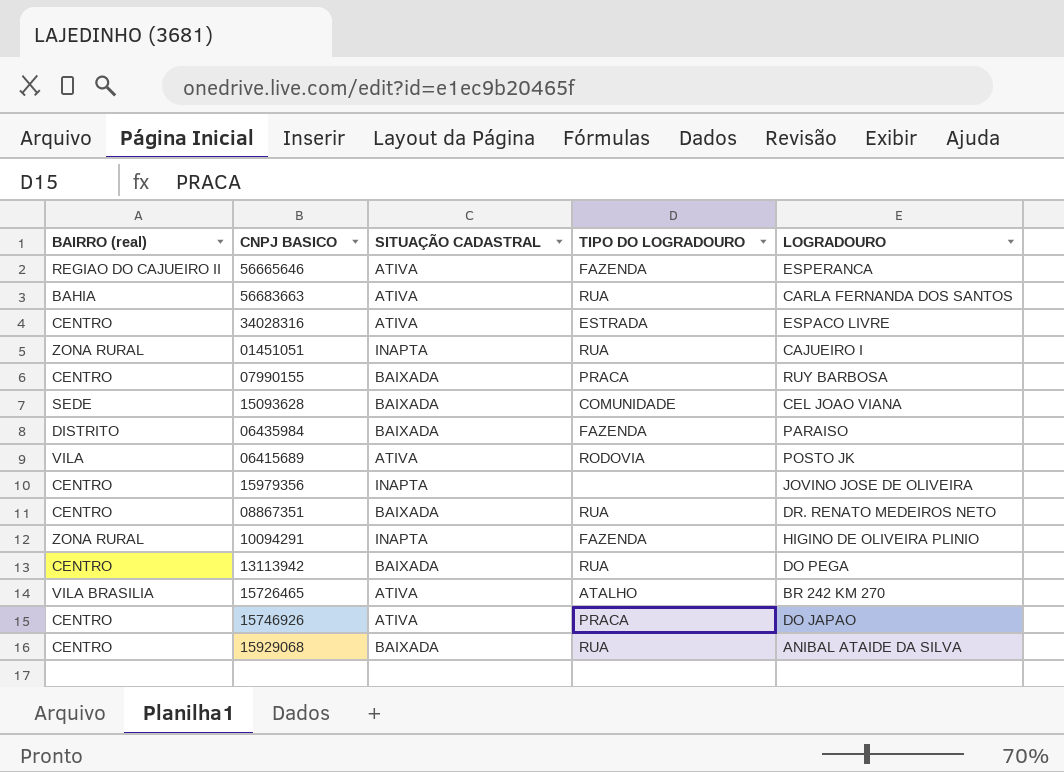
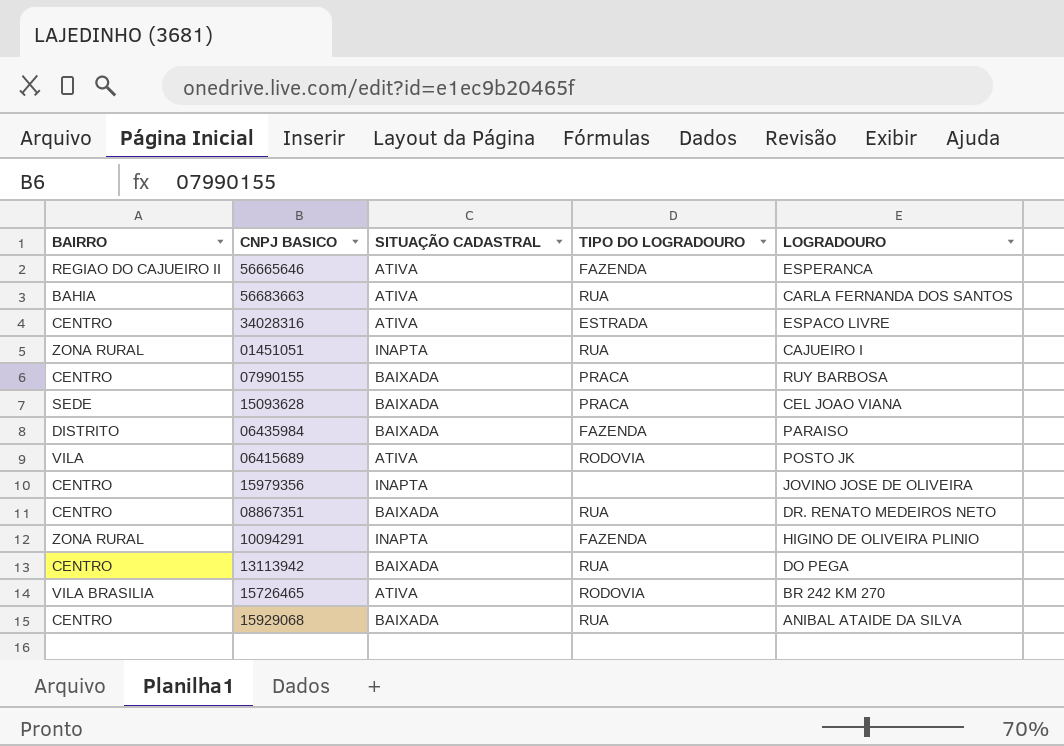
column name: BAIRRO (real) -> BAIRRO
row 15746926: CENTRO | ATIVA | PRACA | DO JAPAO -> none
15093628 | TIPO DO LOGRADOURO: COMUNIDADE -> PRACA
15726465 | TIPO DO LOGRADOURO: ATALHO -> RODOVIA

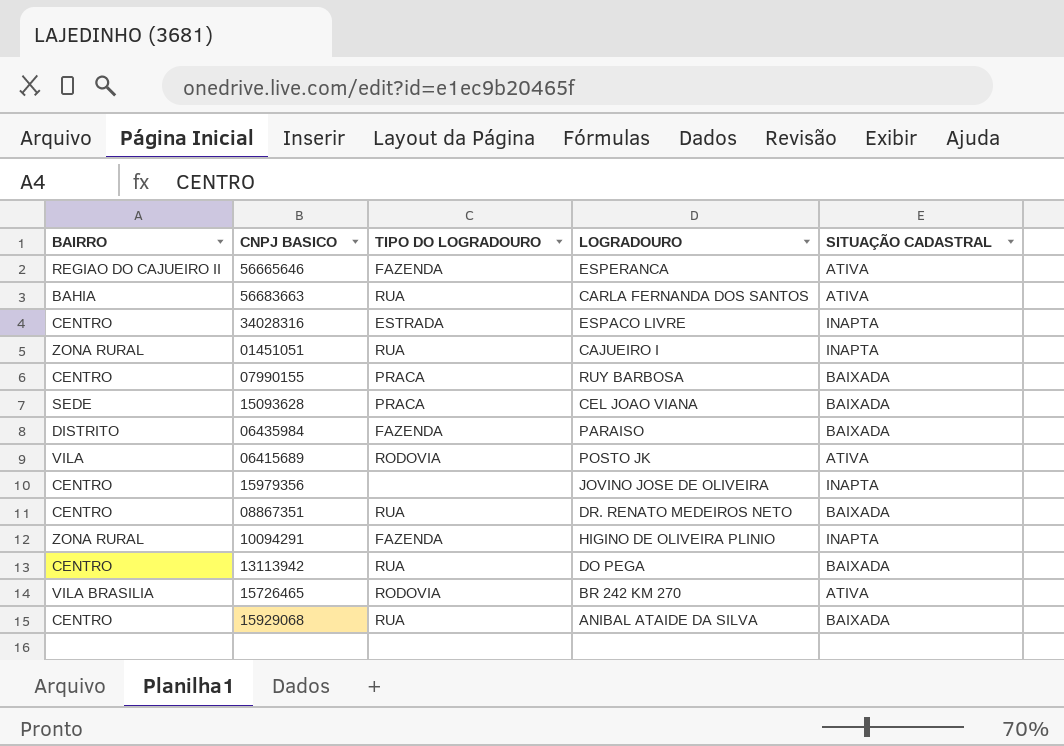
column SITUAÇÃO CADASTRAL | position: 3 -> 5
34028316 | SITUAÇÃO CADASTRAL: ATIVA -> INAPTA

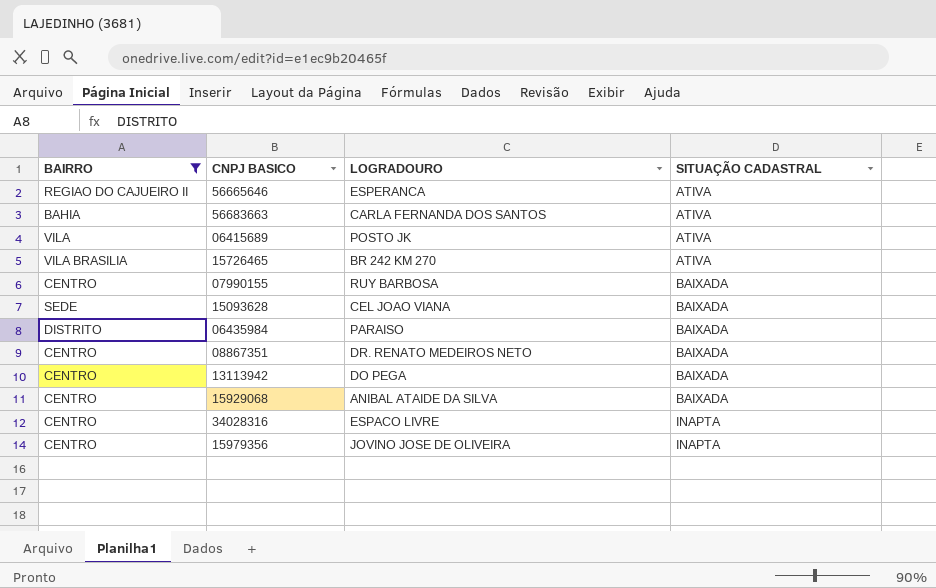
filter: none -> BAIRRO != ZONA RURAL
row order: none -> SITUAÇÃO CADASTRAL ascending
column TIPO DO LOGRADOURO | position: 3 -> none

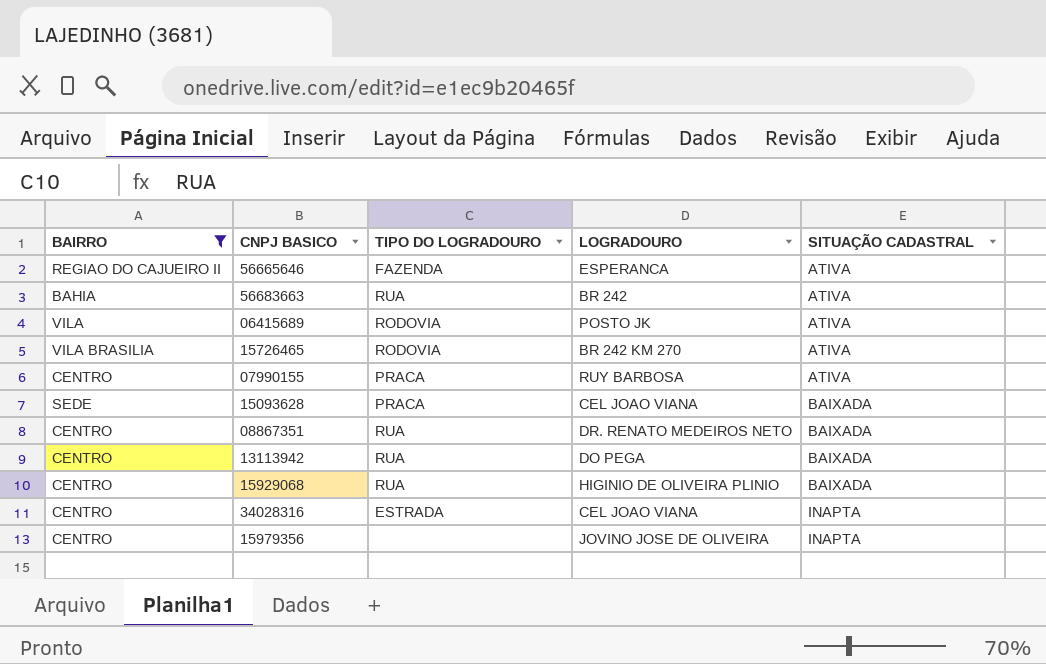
column TIPO DO LOGRADOURO | position: none -> 3
row 06435984: DISTRITO | PARAISO | BAIXADA -> none
56683663 | LOGRADOURO: CARLA FERNANDA DOS SANTOS -> BR 242
07990155 | SITUAÇÃO CADASTRAL: BAIXADA -> ATIVA
15929068 | LOGRADOURO: ANIBAL ATAIDE DA SILVA -> HIGINIO DE OLIVEIRA PLINIO
34028316 | LOGRADOURO: ESPACO LIVRE -> CEL JOAO VIANA

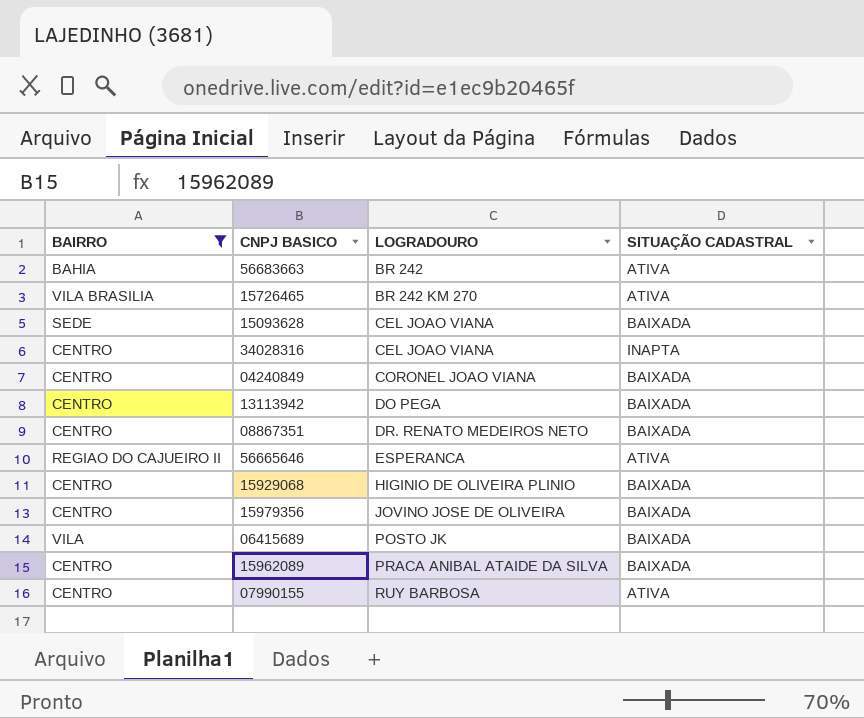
row order: SITUAÇÃO CADASTRAL ascending -> LOGRADOURO ascending
column TIPO DO LOGRADOURO | position: 3 -> none
row 04240849: none -> CENTRO | CORONEL JOAO VIANA | BAIXADA
15979356 | SITUAÇÃO CADASTRAL: INAPTA -> BAIXADA
06415689 | SITUAÇÃO CADASTRAL: ATIVA -> BAIXADA
row 15962089: none -> CENTRO | PRACA ANIBAL ATAIDE DA SILVA | BAIXADA

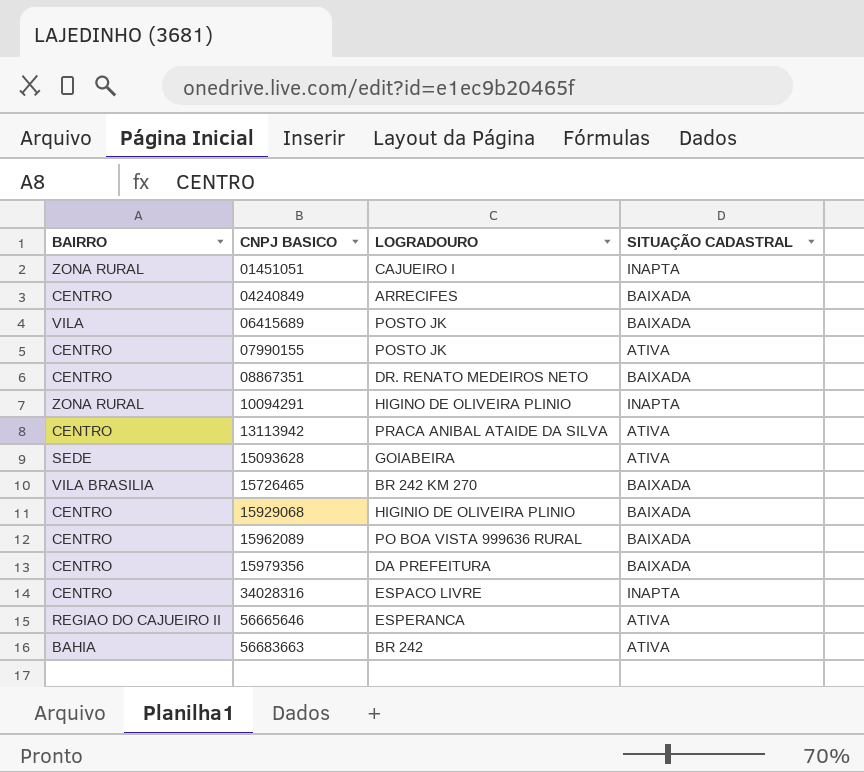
filter: BAIRRO != ZONA RURAL -> none
row order: LOGRADOURO ascending -> CNPJ BASICO ascending
04240849 | LOGRADOURO: CORONEL JOAO VIANA -> ARRECIFES
07990155 | LOGRADOURO: RUY BARBOSA -> POSTO JK
13113942 | LOGRADOURO: DO PEGA -> PRACA ANIBAL ATAIDE DA SILVA
13113942 | SITUAÇÃO CADASTRAL: BAIXADA -> ATIVA
15093628 | LOGRADOURO: CEL JOAO VIANA -> GOIABEIRA
15093628 | SITUAÇÃO CADASTRAL: BAIXADA -> ATIVA
15726465 | SITUAÇÃO CADASTRAL: ATIVA -> BAIXADA
15962089 | LOGRADOURO: PRACA ANIBAL ATAIDE DA SILVA -> PO BOA VISTA 999636 RURAL
15979356 | LOGRADOURO: JOVINO JOSE DE OLIVEIRA -> DA PREFEITURA
34028316 | LOGRADOURO: CEL JOAO VIANA -> ESPACO LIVRE

